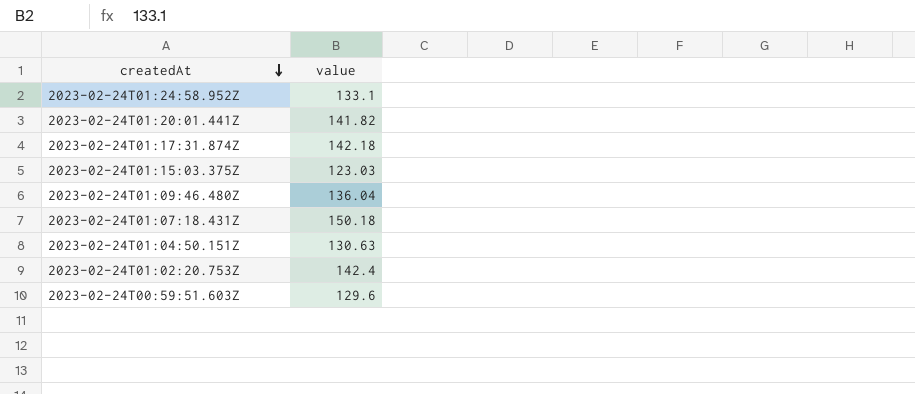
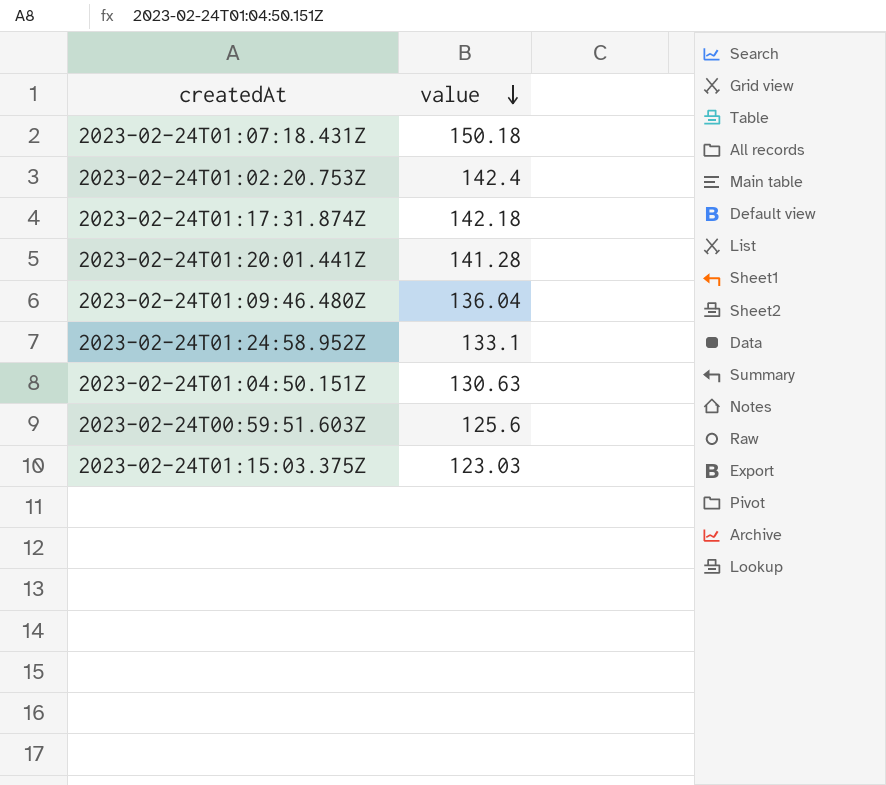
row order: createdAt descending -> value descending
2023-02-24T01:20:01.441Z | value: 141.82 -> 141.28
2023-02-24T00:59:51.603Z | value: 129.6 -> 125.6

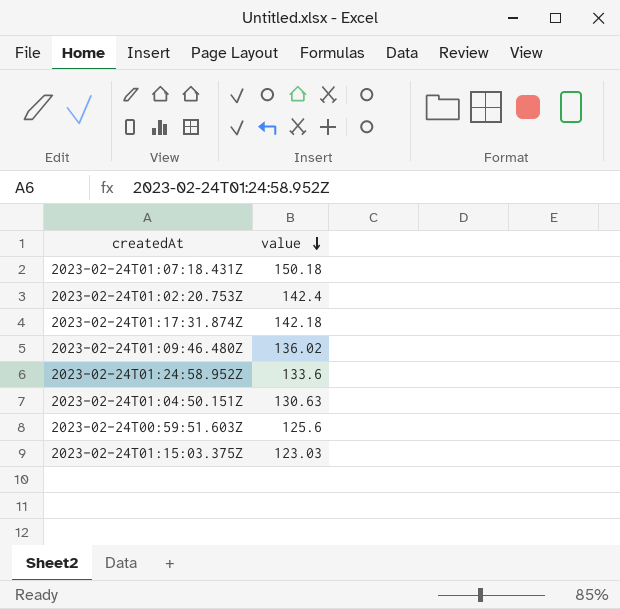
row 2023-02-24T01:20:01.441Z: 141.28 -> none
2023-02-24T01:09:46.480Z | value: 136.04 -> 136.02
2023-02-24T01:24:58.952Z | value: 133.1 -> 133.6

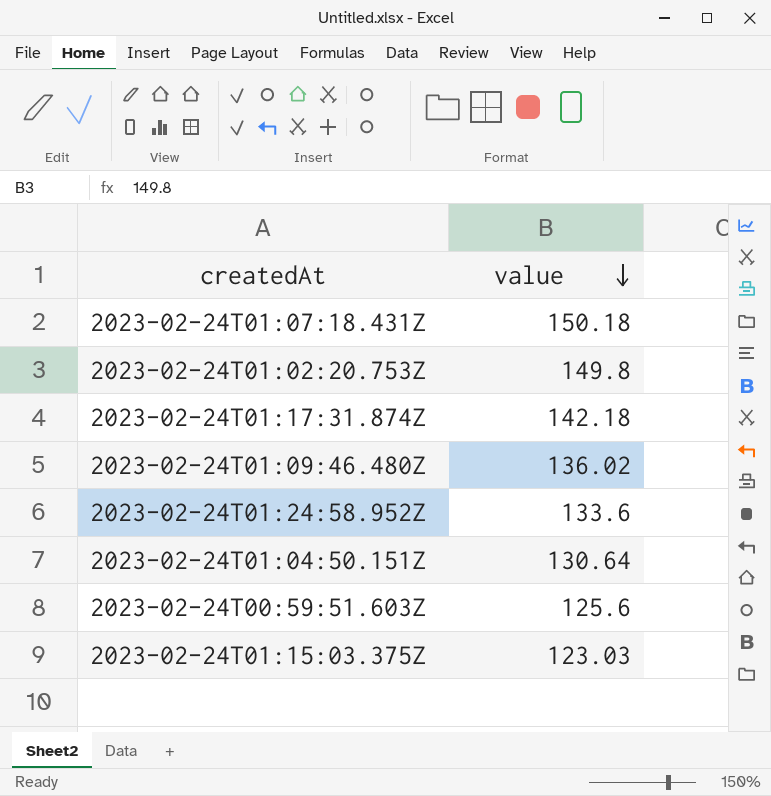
2023-02-24T01:02:20.753Z | value: 142.4 -> 149.8
2023-02-24T01:04:50.151Z | value: 130.63 -> 130.64

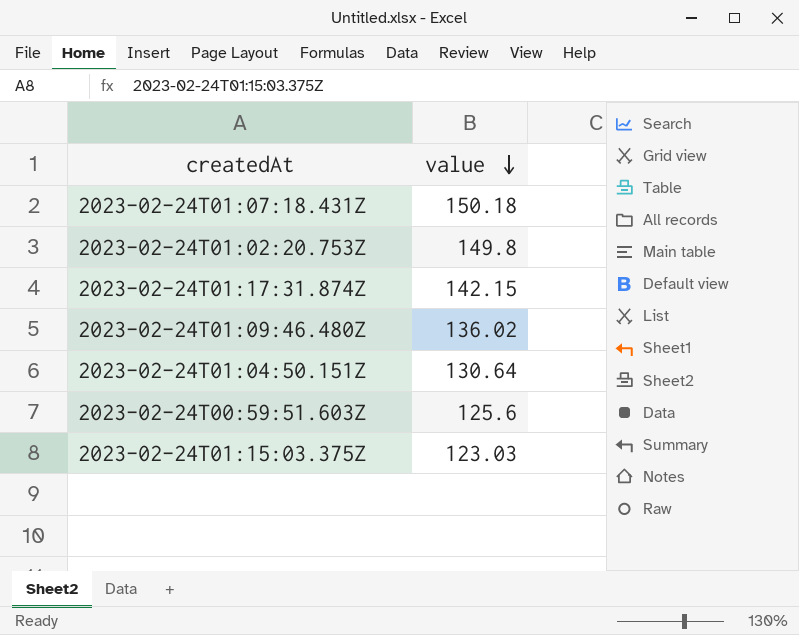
row 2023-02-24T01:24:58.952Z: 133.6 -> none
2023-02-24T01:17:31.874Z | value: 142.18 -> 142.15

